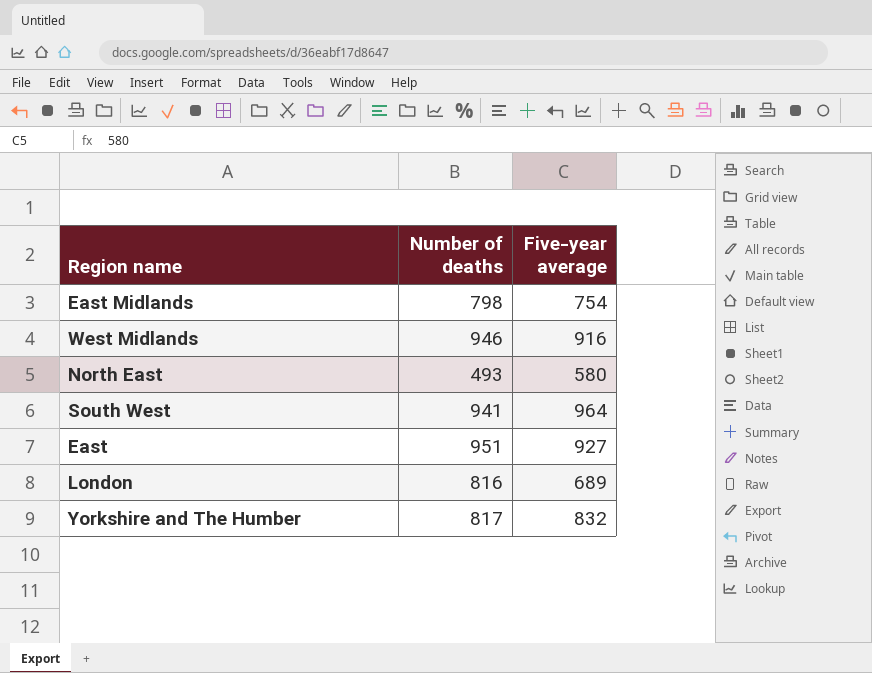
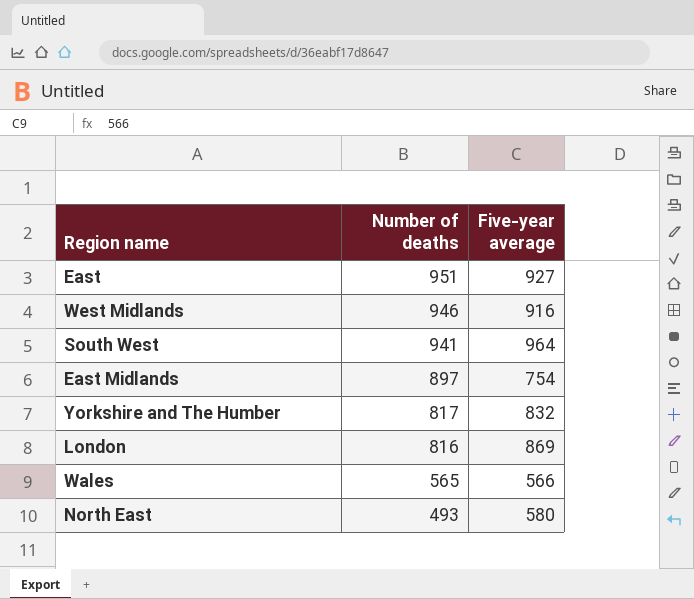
row order: none -> Number of deaths descending
East Midlands | Number of deaths: 798 -> 897
London | Five-year average: 689 -> 869
row Wales: none -> 565 | 566

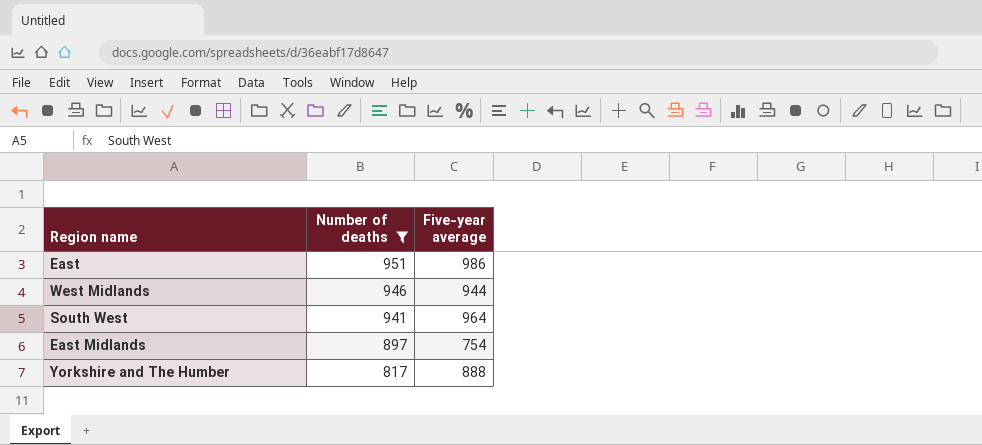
filter: none -> Number of deaths >= 817
East | Five-year average: 927 -> 986
West Midlands | Five-year average: 916 -> 944
Yorkshire and The Humber | Five-year average: 832 -> 888

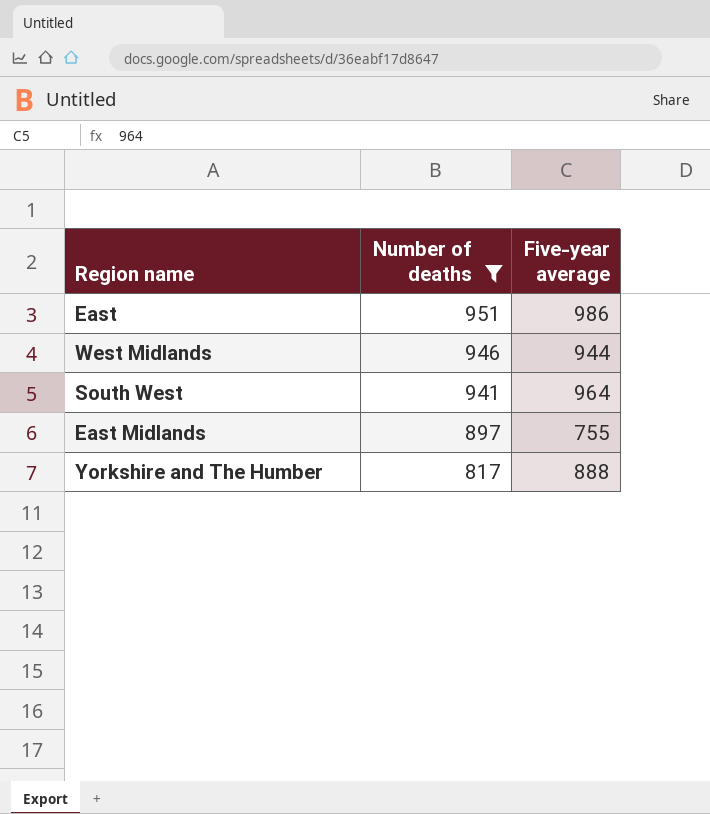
East Midlands | Five-year average: 754 -> 755

